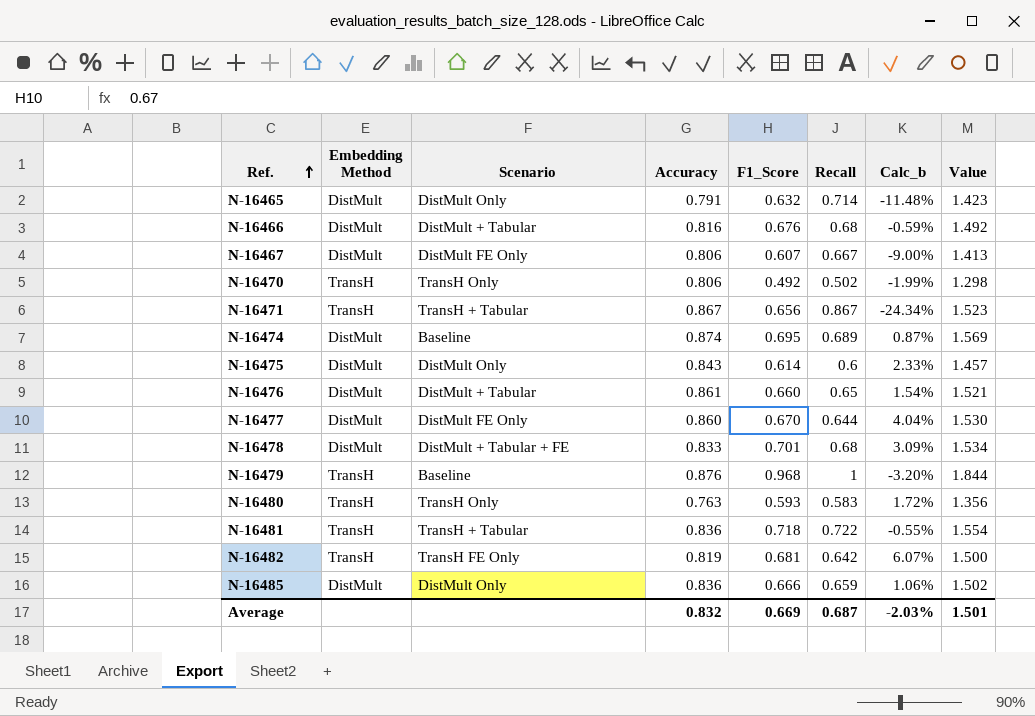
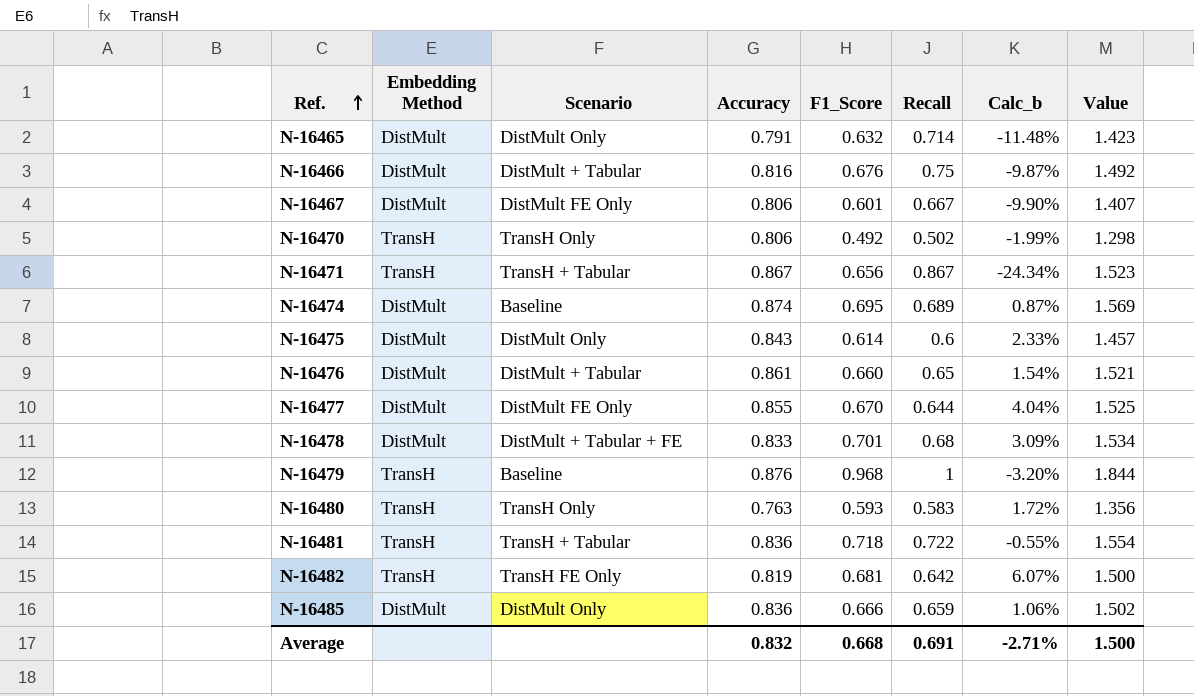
N-16466 | Recall: 0.68 -> 0.75
N-16466 | Calc_b: -0.59% -> -9.87%
N-16467 | F1_Score: 0.607 -> 0.601
N-16467 | Calc_b: -9.00% -> -9.90%
N-16467 | Value: 1.413 -> 1.407
N-16477 | Accuracy: 0.860 -> 0.855
N-16477 | Value: 1.530 -> 1.525
Average | F1_Score: 0.669 -> 0.668
Average | Recall: 0.687 -> 0.691
Average | Calc_b: -2.03% -> -2.71%
Average | Value: 1.501 -> 1.500

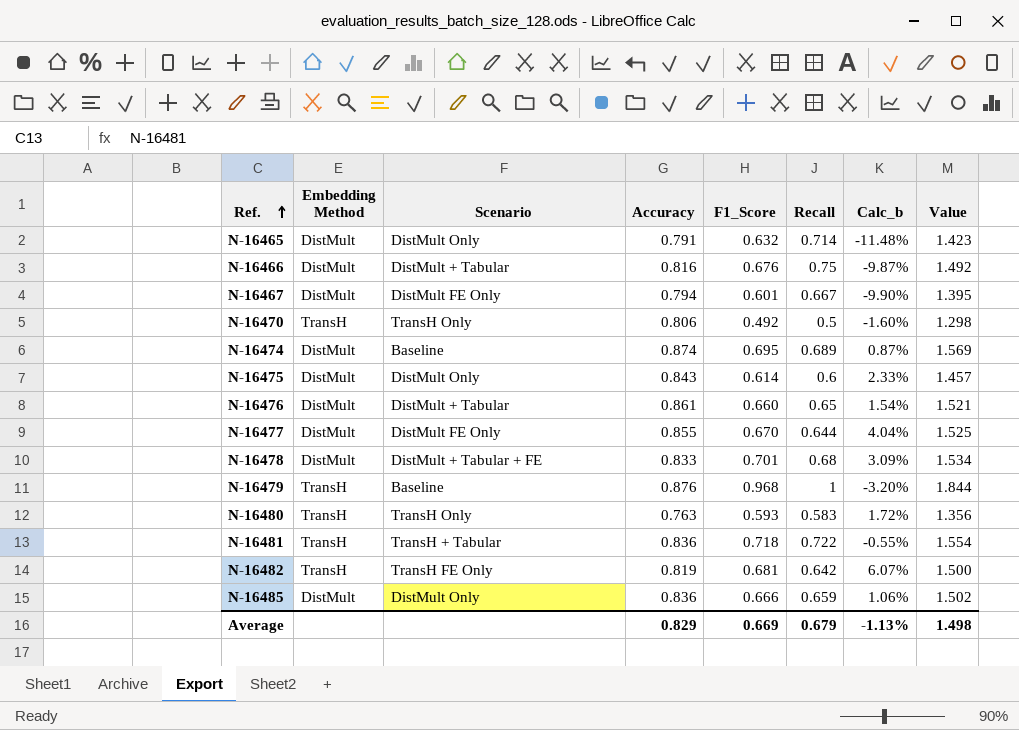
row N-16471: TransH | TransH + Tabular | 0.867 | 0.656 | 0.867 | -24.34% | 1.523 -> none
N-16467 | Accuracy: 0.806 -> 0.794
N-16467 | Value: 1.407 -> 1.395
N-16470 | Recall: 0.502 -> 0.5
N-16470 | Calc_b: -1.99% -> -1.60%
Average | Accuracy: 0.832 -> 0.829
Average | F1_Score: 0.668 -> 0.669
Average | Recall: 0.691 -> 0.679
Average | Calc_b: -2.71% -> -1.13%
Average | Value: 1.500 -> 1.498

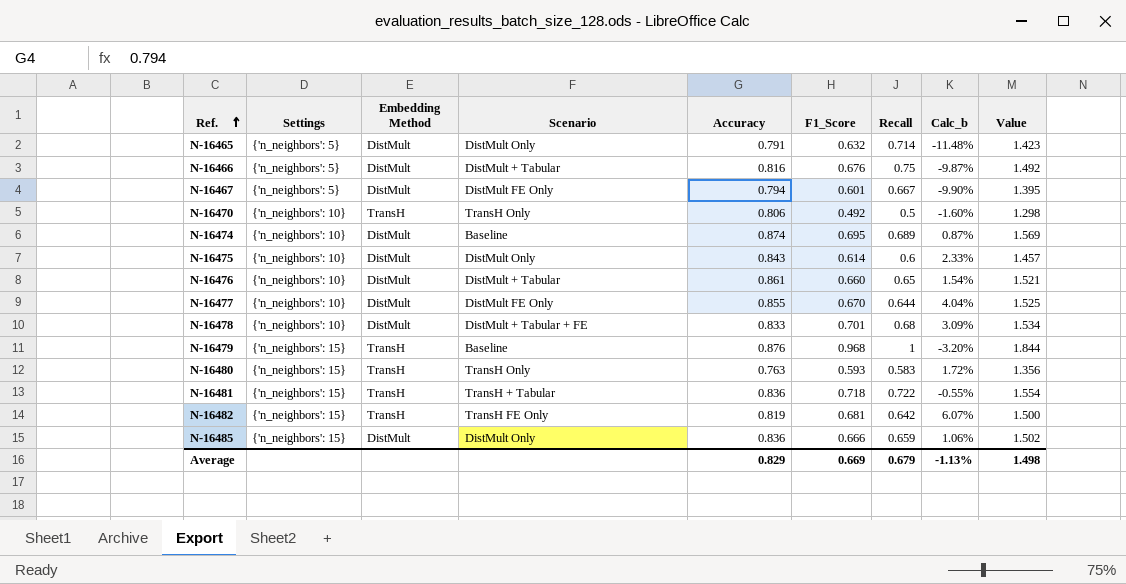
column Settings | position: none -> 2

